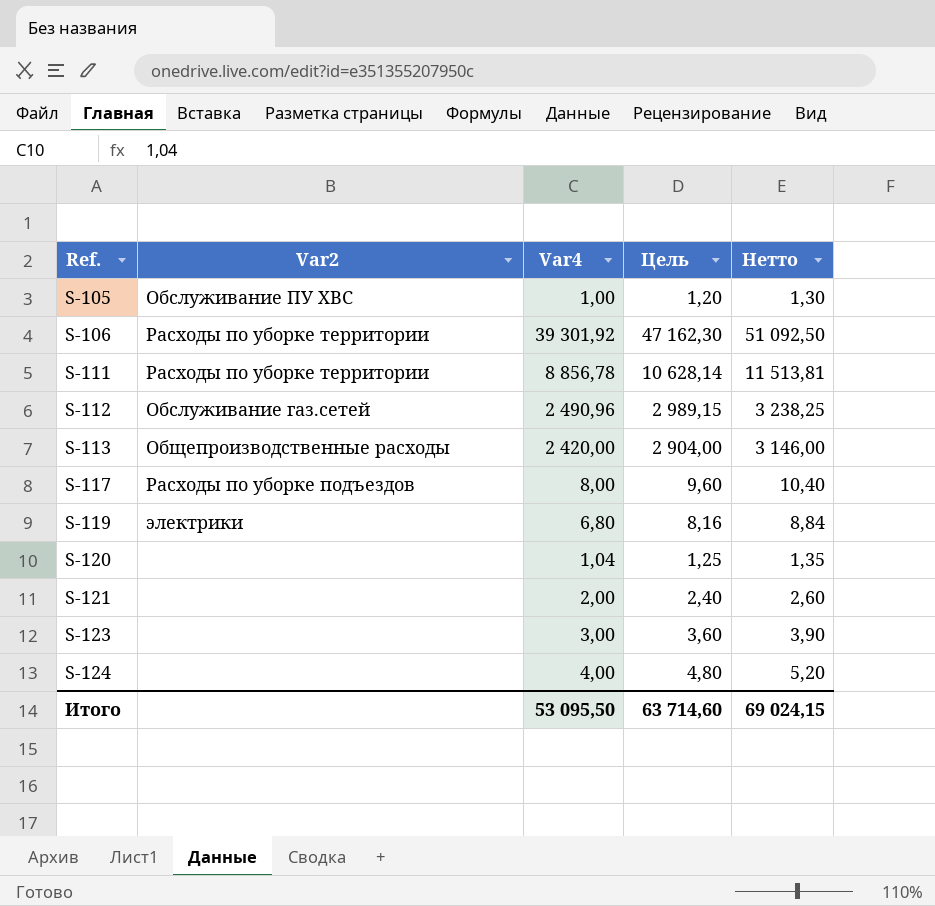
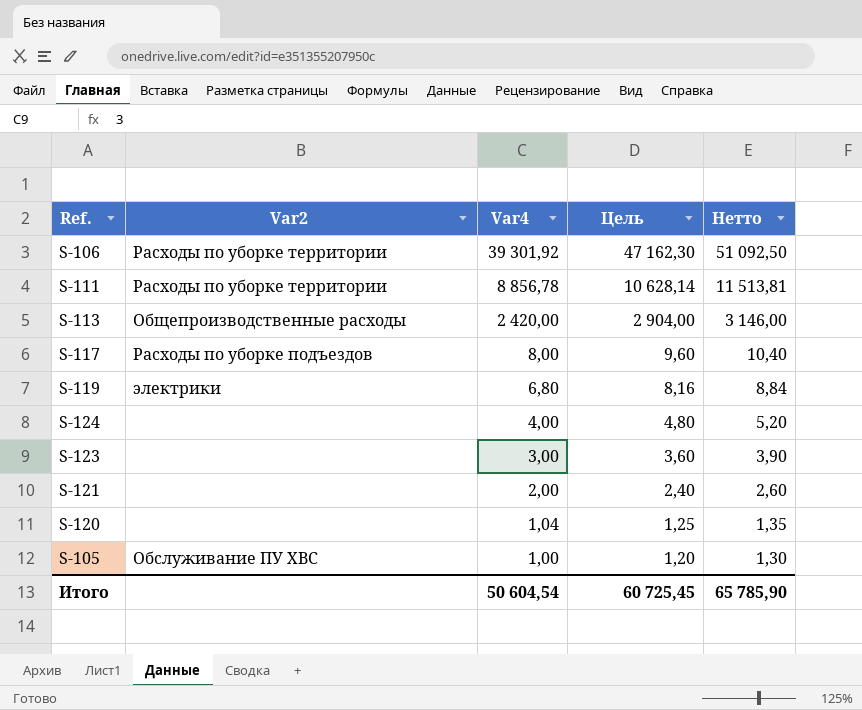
row order: Ref. ascending -> Var4 descending
row S-112: Обслуживание газ.сетей | 2 490,96 | 2 989,15 | 3 238,25 -> none
Итого | Var4: 53 095,50 -> 50 604,54
Итого | Цель: 63 714,60 -> 60 725,45
Итого | Нетто: 69 024,15 -> 65 785,90

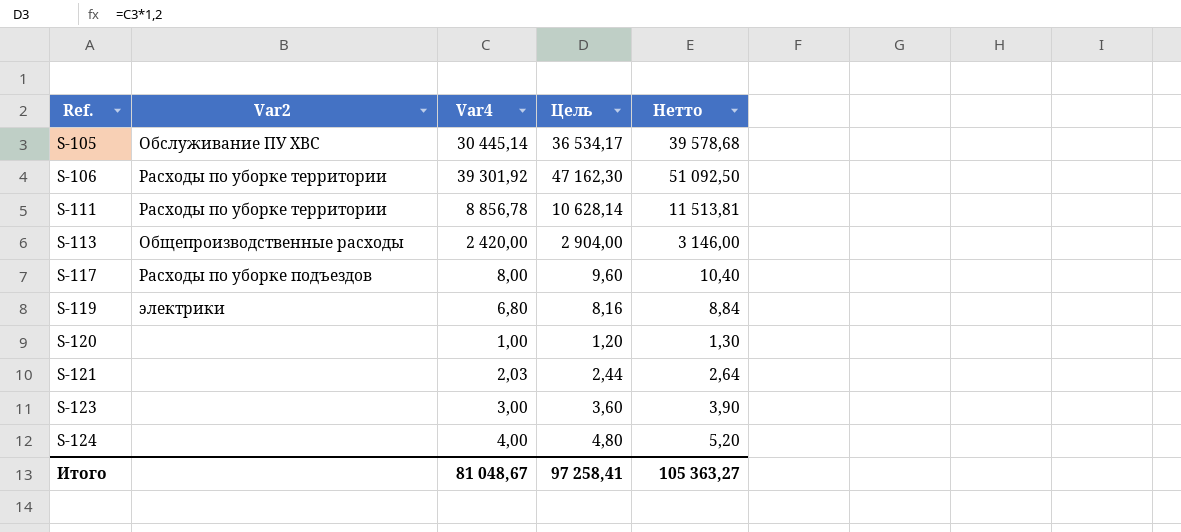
row order: Var4 descending -> Ref. ascending
S-105 | Var4: 1,00 -> 30 445,14
S-105 | Цель: 1,20 -> 36 534,17
S-105 | Нетто: 1,30 -> 39 578,68
S-120 | Var4: 1,04 -> 1,00
S-120 | Цель: 1,25 -> 1,20
S-120 | Нетто: 1,35 -> 1,30
S-121 | Var4: 2,00 -> 2,03
S-121 | Цель: 2,40 -> 2,44
S-121 | Нетто: 2,60 -> 2,64
Итого | Var4: 50 604,54 -> 81 048,67
Итого | Цель: 60 725,45 -> 97 258,41
Итого | Нетто: 65 785,90 -> 105 363,27

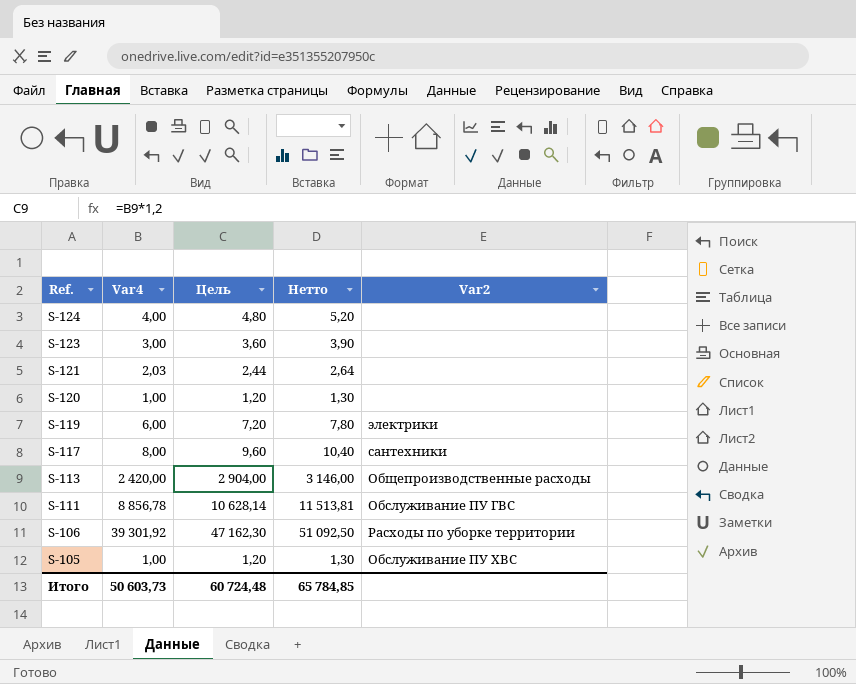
row order: Ref. ascending -> Ref. descending
column Var2 | position: 2 -> 5
S-119 | Var4: 6,80 -> 6,00
S-119 | Цель: 8,16 -> 7,20
S-119 | Нетто: 8,84 -> 7,80
S-117 | Var2: Расходы по уборке подъездов -> сантехники
S-111 | Var2: Расходы по уборке территории -> Обслуживание ПУ ГВС
S-105 | Var4: 30 445,14 -> 1,00
S-105 | Цель: 36 534,17 -> 1,20
S-105 | Нетто: 39 578,68 -> 1,30
Итого | Var4: 81 048,67 -> 50 603,73
Итого | Цель: 97 258,41 -> 60 724,48
Итого | Нетто: 105 363,27 -> 65 784,85

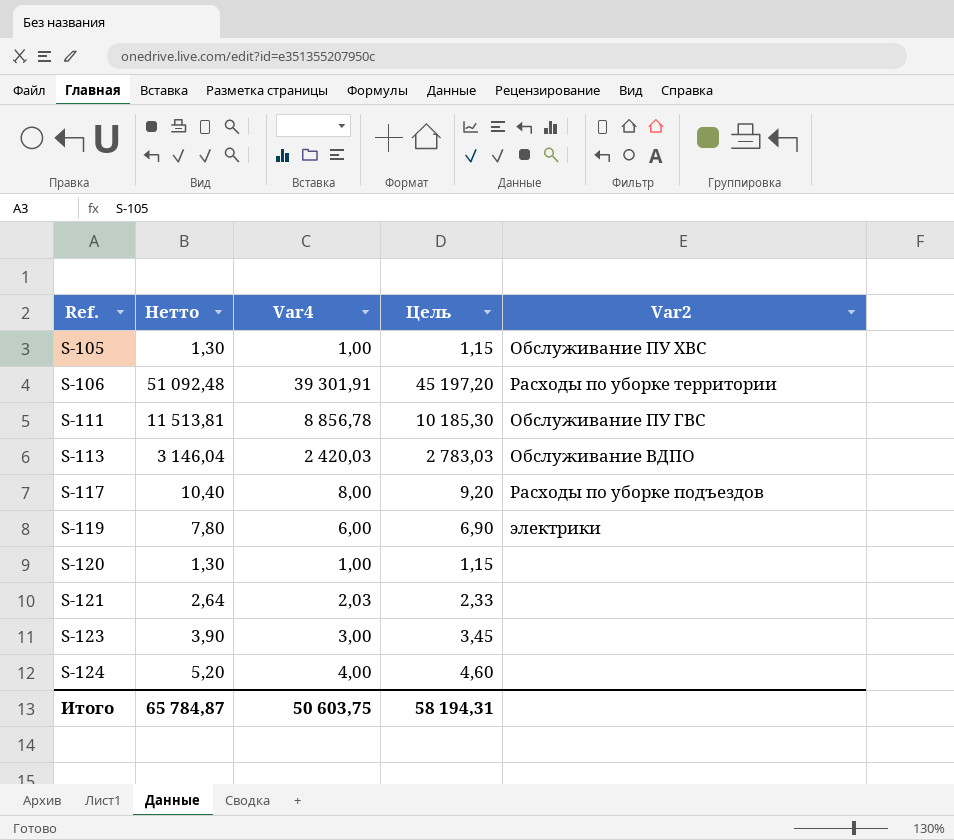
row order: Ref. descending -> Ref. ascending
column Нетто | position: 4 -> 2
column Цель | formula: [Var4] * 1,2 -> [Var4] * 1,15
S-106 | Нетто: 51 092,50 -> 51 092,48
S-106 | Var4: 39 301,92 -> 39 301,91
S-113 | Нетто: 3 146,00 -> 3 146,04
S-113 | Var4: 2 420,00 -> 2 420,03
S-113 | Var2: Общепроизводственные расходы -> Обслуживание ВДПО
S-117 | Var2: сантехники -> Расходы по уборке подъездов
Итого | Нетто: 65 784,85 -> 65 784,87
Итого | Var4: 50 603,73 -> 50 603,75
Итого | Цель: 60 724,48 -> 58 194,31

